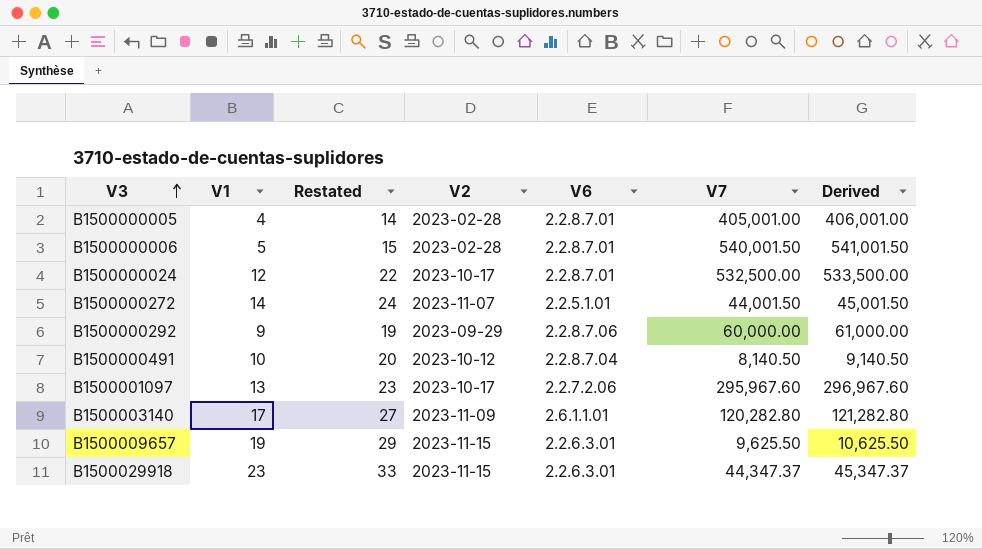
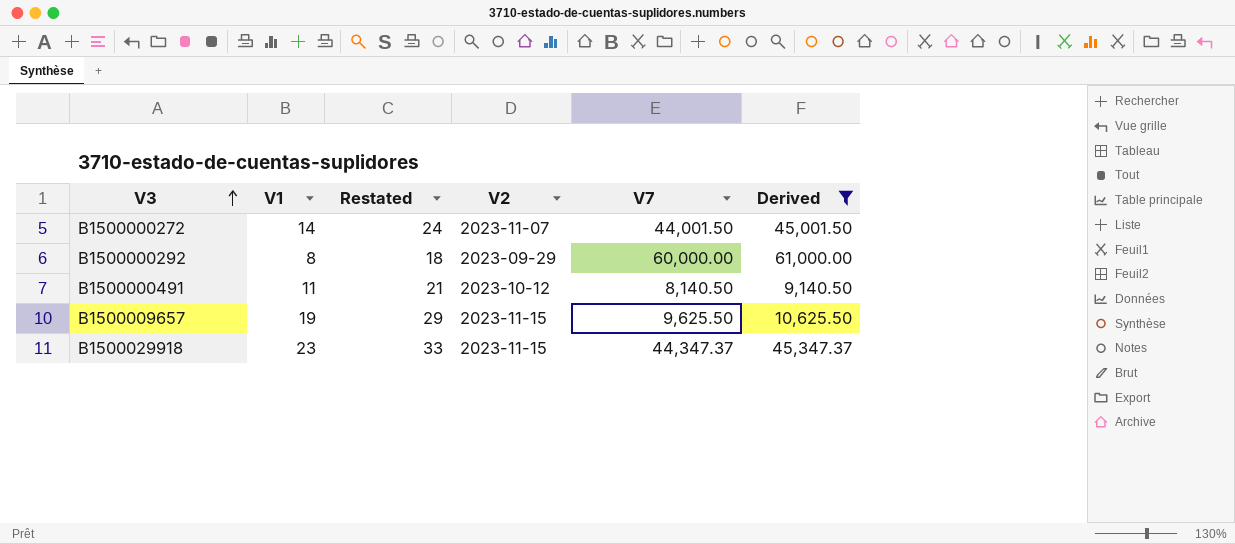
filter: none -> Derived <= 61,000.00
column V6 | position: 5 -> none
B1500000292 | V1: 9 -> 8
B1500000292 | Restated: 19 -> 18
B1500000491 | V1: 10 -> 11
B1500000491 | Restated: 20 -> 21

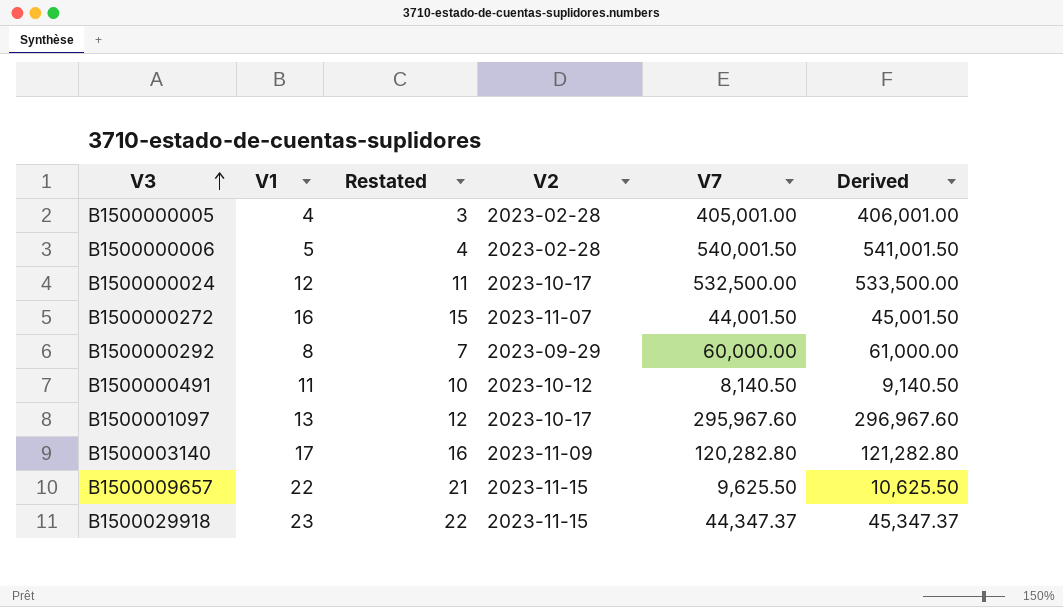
filter: Derived <= 61,000.00 -> none
column Restated | formula: [V1] + 10 -> [V1] - 1
B1500000272 | V1: 14 -> 16
B1500009657 | V1: 19 -> 22

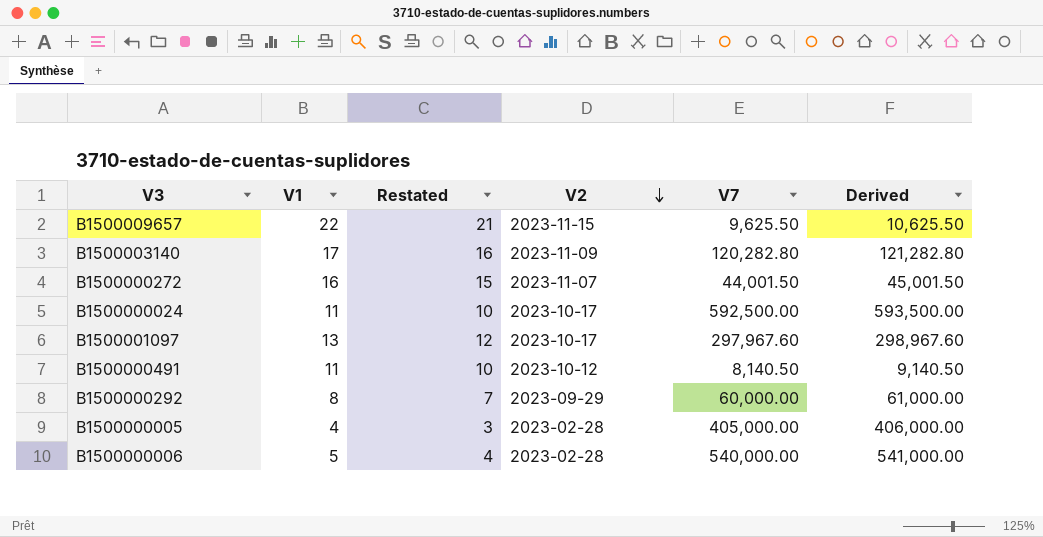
row order: V3 ascending -> V2 descending
row B1500029918: 23 | 22 | 2023-11-15 | 44,347.37 | 45,347.37 -> none
B1500000024 | V1: 12 -> 11
B1500000024 | Restated: 11 -> 10
B1500000024 | V7: 532,500.00 -> 592,500.00
B1500000024 | Derived: 533,500.00 -> 593,500.00
B1500001097 | V7: 295,967.60 -> 297,967.60
B1500001097 | Derived: 296,967.60 -> 298,967.60
B1500000005 | V7: 405,001.00 -> 405,000.00
B1500000005 | Derived: 406,001.00 -> 406,000.00
B1500000006 | V7: 540,001.50 -> 540,000.00
B1500000006 | Derived: 541,001.50 -> 541,000.00

